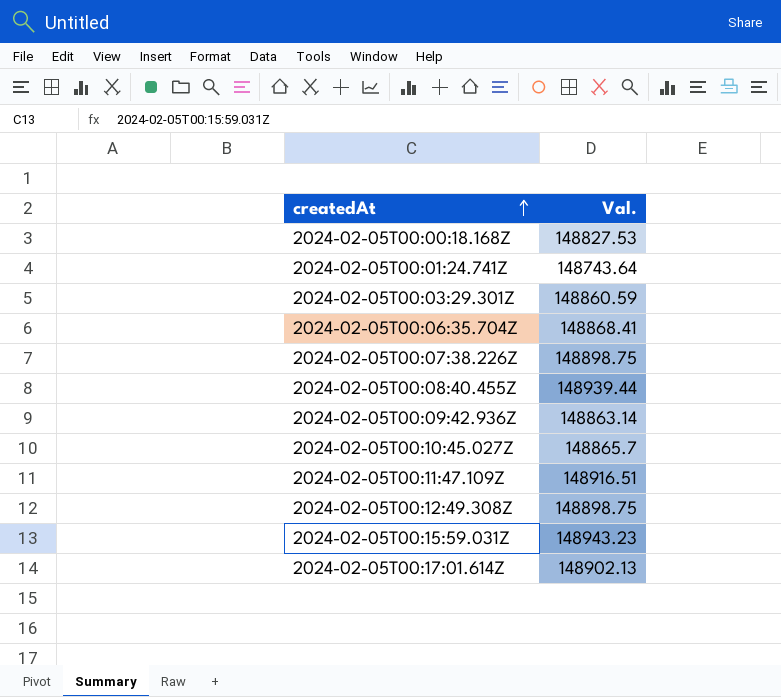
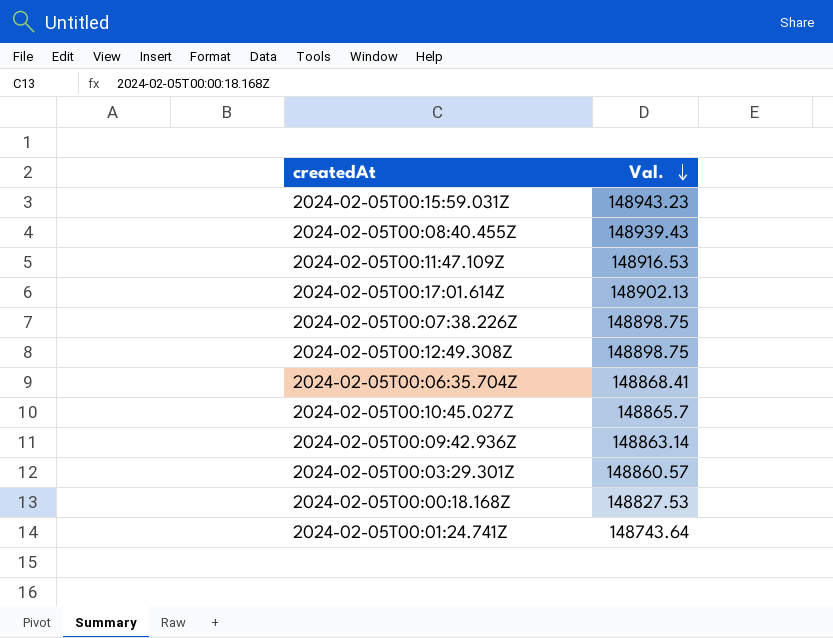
row order: createdAt ascending -> Val. descending
2024-02-05T00:08:40.455Z | Val.: 148939.44 -> 148939.43
2024-02-05T00:11:47.109Z | Val.: 148916.51 -> 148916.53
2024-02-05T00:03:29.301Z | Val.: 148860.59 -> 148860.57

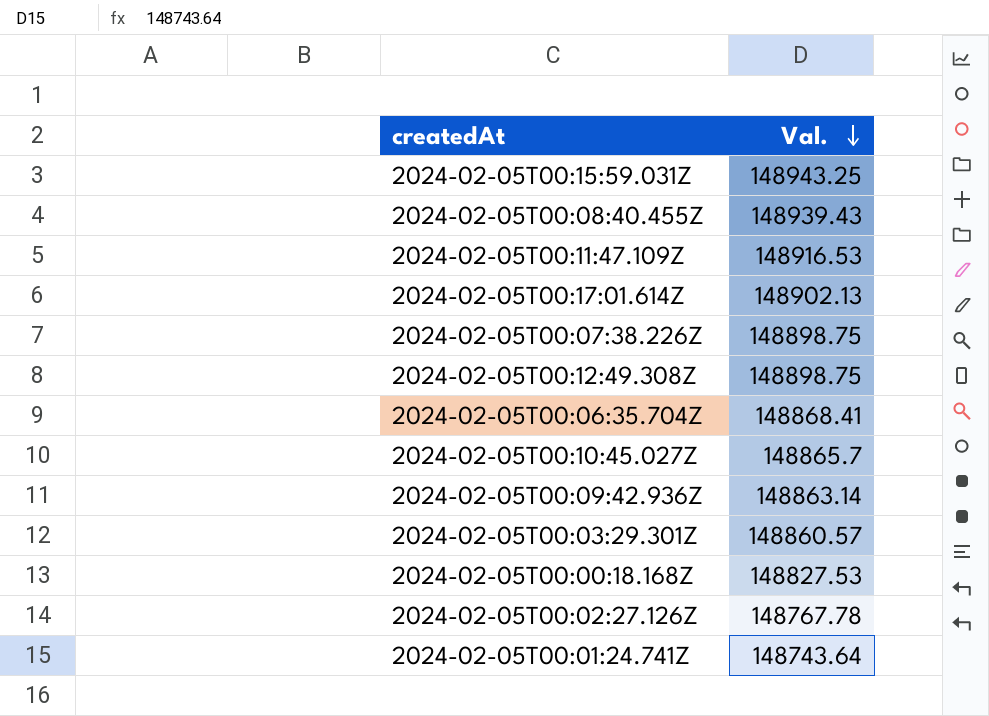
2024-02-05T00:15:59.031Z | Val.: 148943.23 -> 148943.25
row 2024-02-05T00:02:27.126Z: none -> 148767.78

